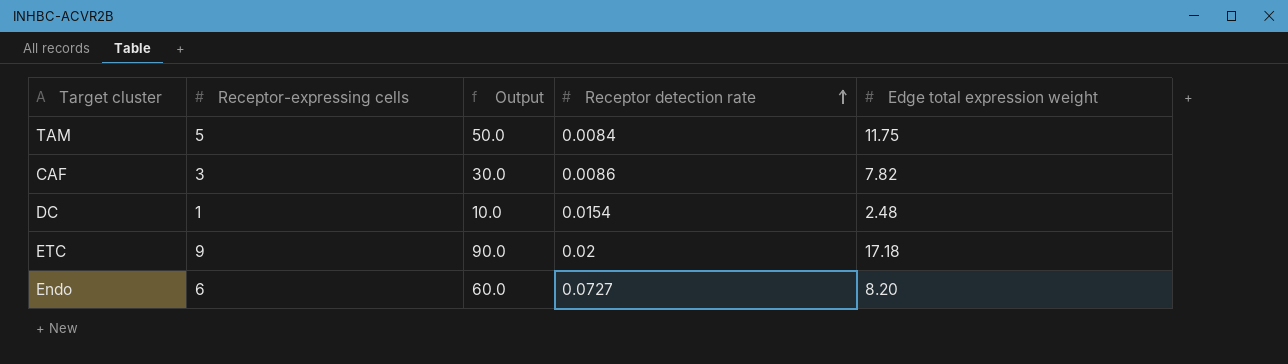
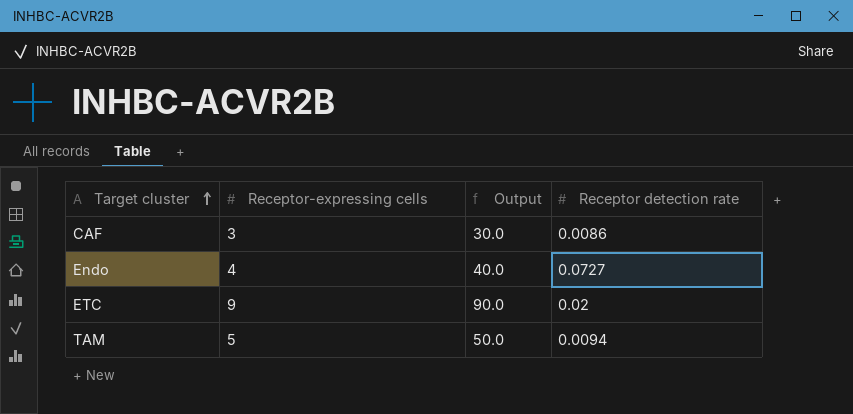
row order: Receptor detection rate ascending -> Target cluster ascending
column Edge total expression weight | position: 5 -> none
row DC: 1 | 10.0 | 0.0154 | 2.48 -> none
Endo | Receptor-expressing cells: 6 -> 4
Endo | Output: 60.0 -> 40.0
TAM | Receptor detection rate: 0.0084 -> 0.0094

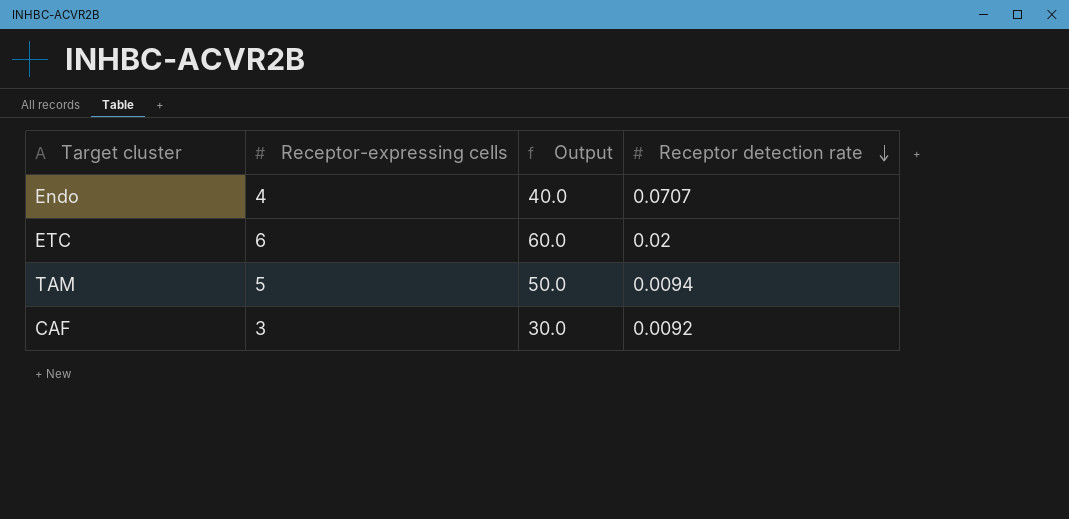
row order: Target cluster ascending -> Receptor detection rate descending
Endo | Receptor detection rate: 0.0727 -> 0.0707
ETC | Receptor-expressing cells: 9 -> 6
ETC | Output: 90.0 -> 60.0
CAF | Receptor detection rate: 0.0086 -> 0.0092

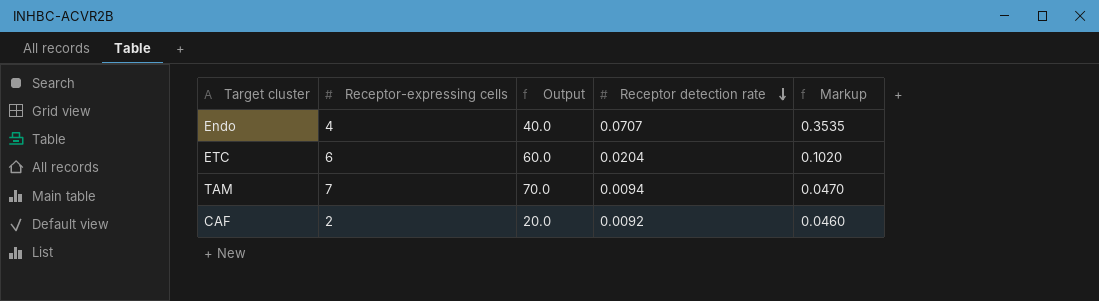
column Markup | formula: none -> [Receptor detection rate] * 5
ETC | Receptor detection rate: 0.02 -> 0.0204
TAM | Receptor-expressing cells: 5 -> 7
TAM | Output: 50.0 -> 70.0
CAF | Receptor-expressing cells: 3 -> 2
CAF | Output: 30.0 -> 20.0

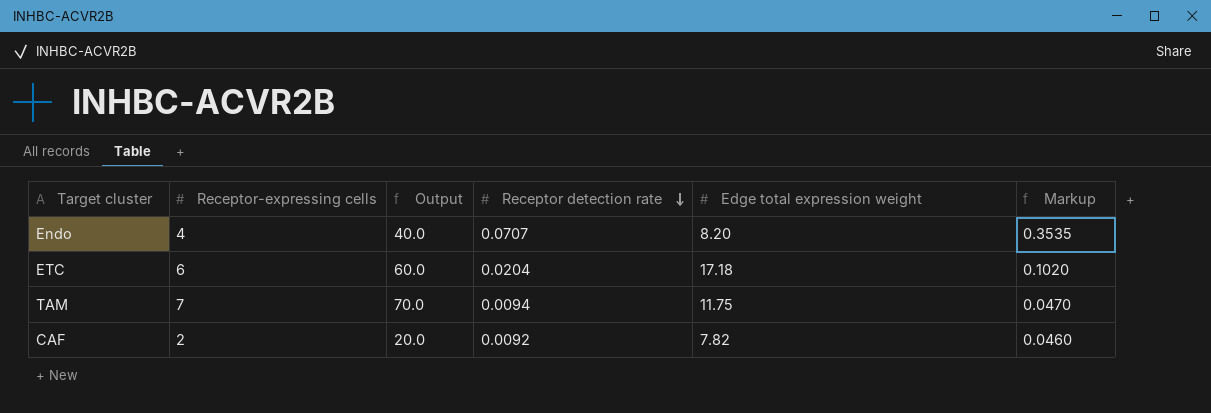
column Edge total expression weight | position: none -> 5

